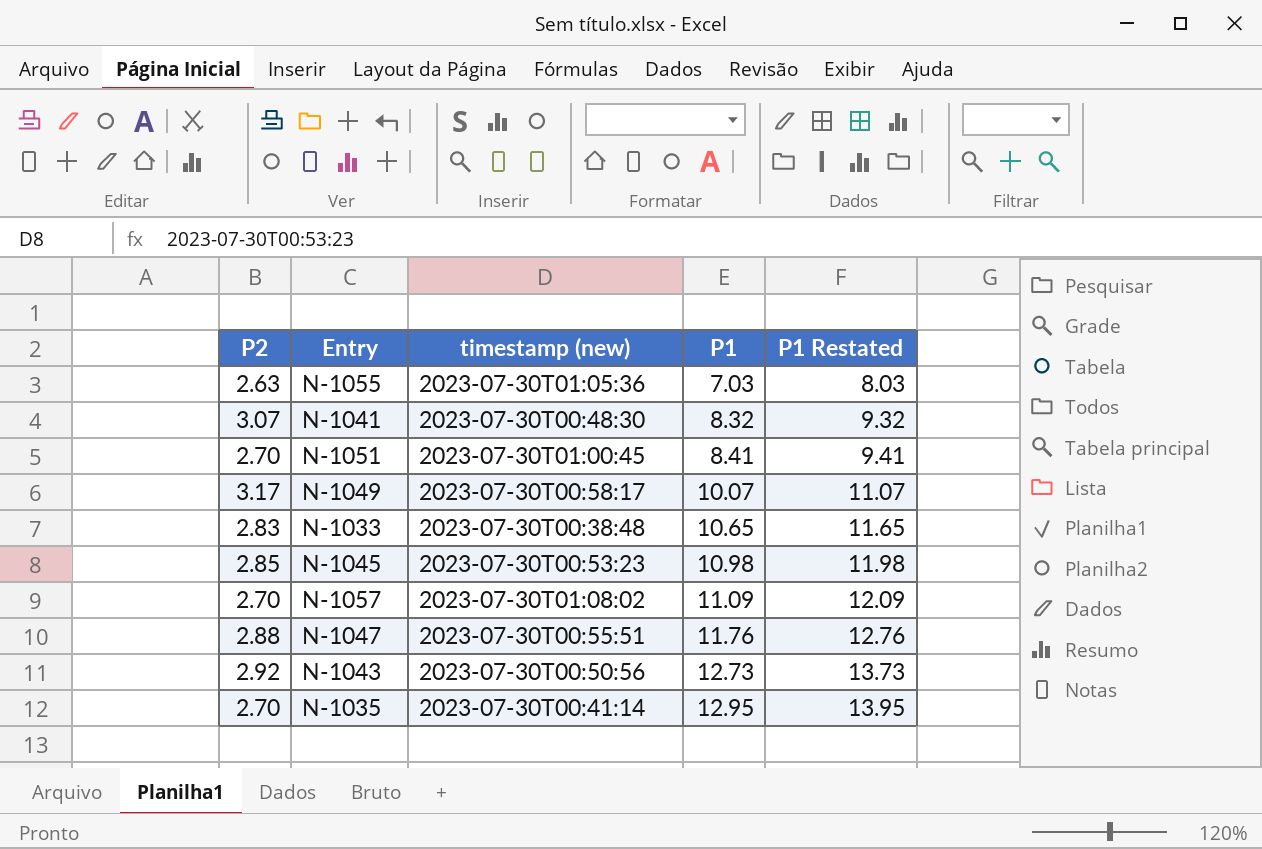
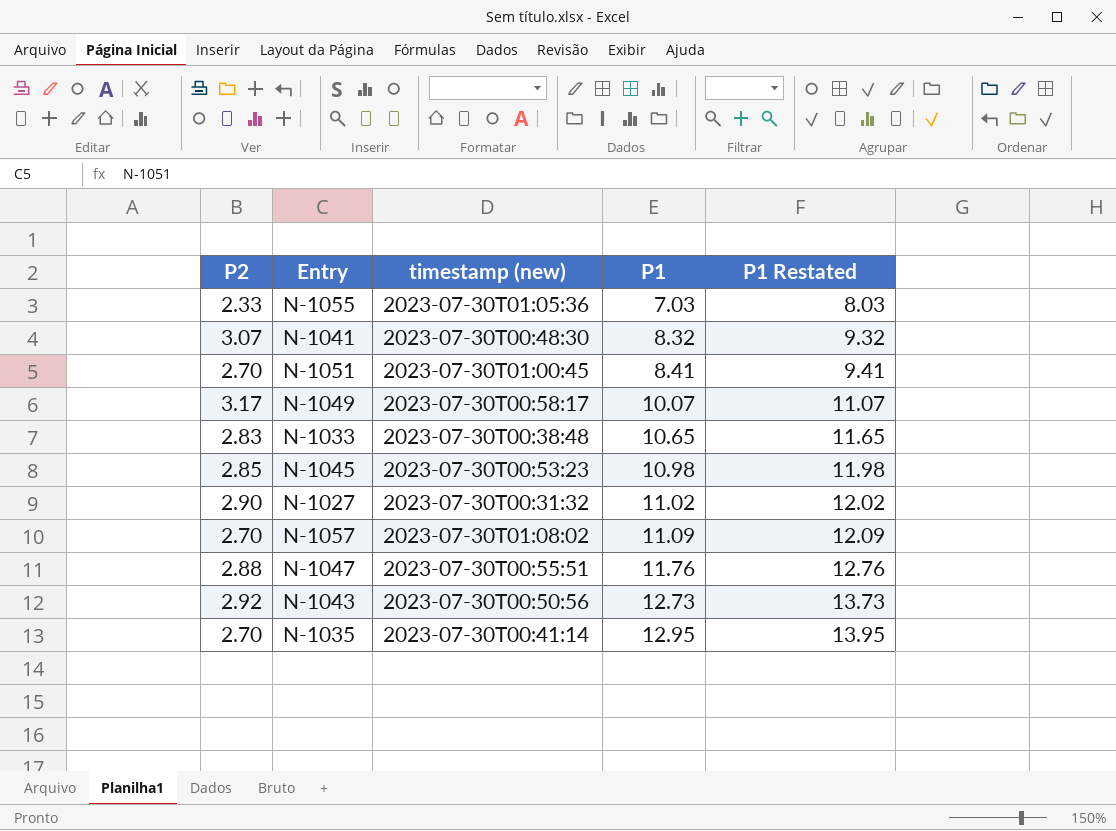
N-1055 | P2: 2.63 -> 2.33
row N-1027: none -> 2.90 | 2023-07-30T00:31:32 | 11.02 | 12.02

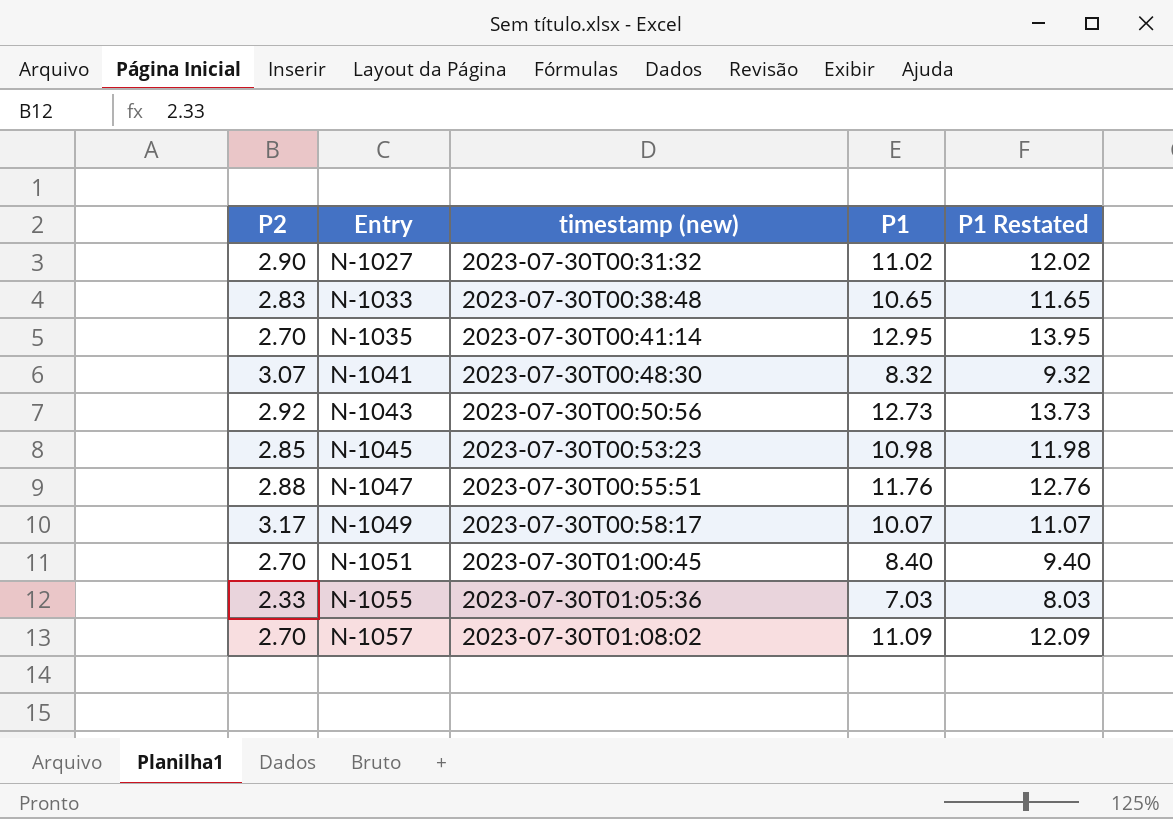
row order: P1 ascending -> Entry ascending
N-1051 | P1: 8.41 -> 8.40
N-1051 | P1 Restated: 9.41 -> 9.40

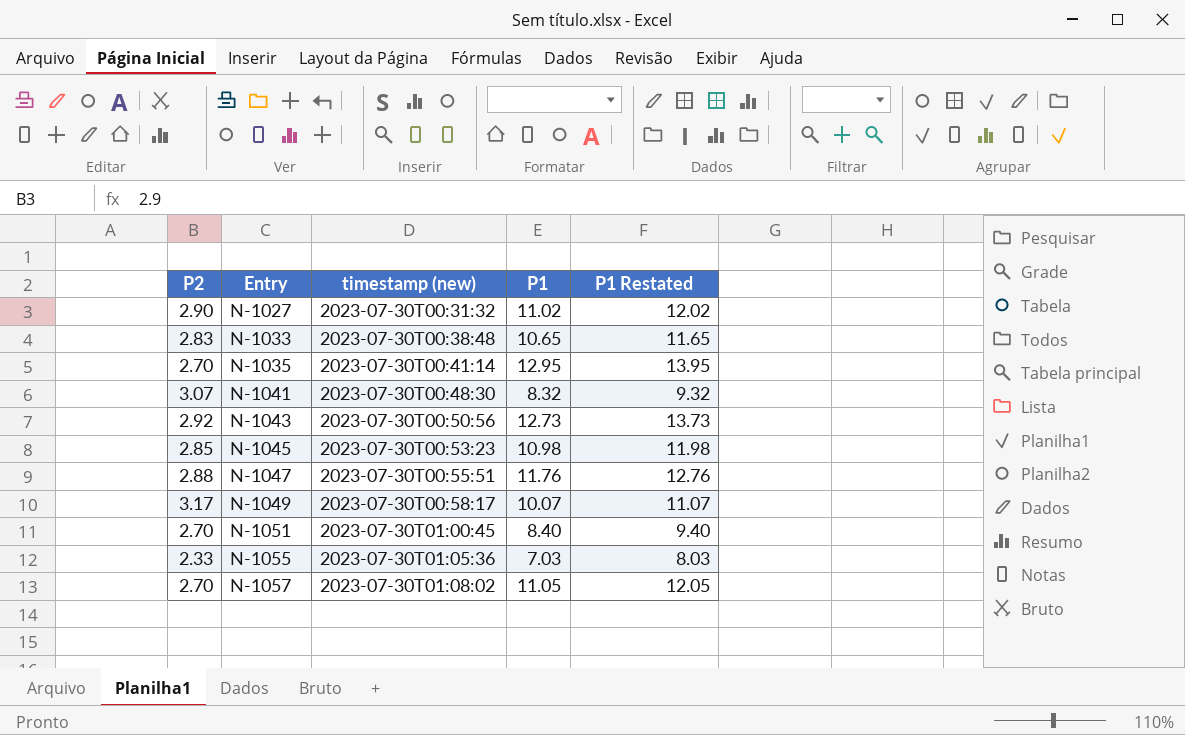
N-1057 | P1: 11.09 -> 11.05
N-1057 | P1 Restated: 12.09 -> 12.05

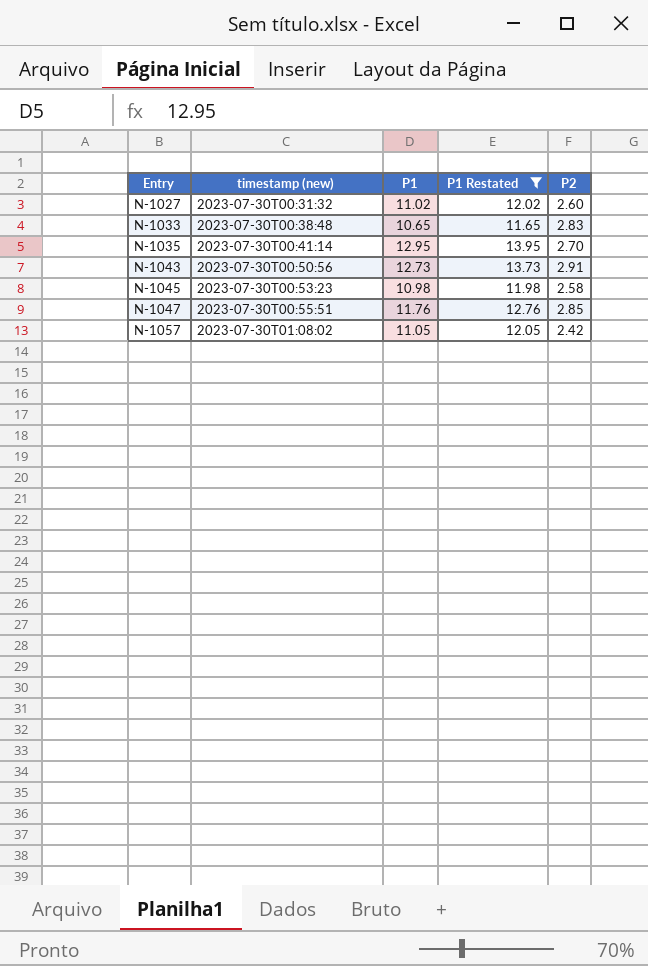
filter: none -> P1 Restated >= 11.65
column P2 | position: 1 -> 5
N-1027 | P2: 2.90 -> 2.60
N-1043 | P2: 2.92 -> 2.91
N-1045 | P2: 2.85 -> 2.58
N-1047 | P2: 2.88 -> 2.85
N-1057 | P2: 2.70 -> 2.42

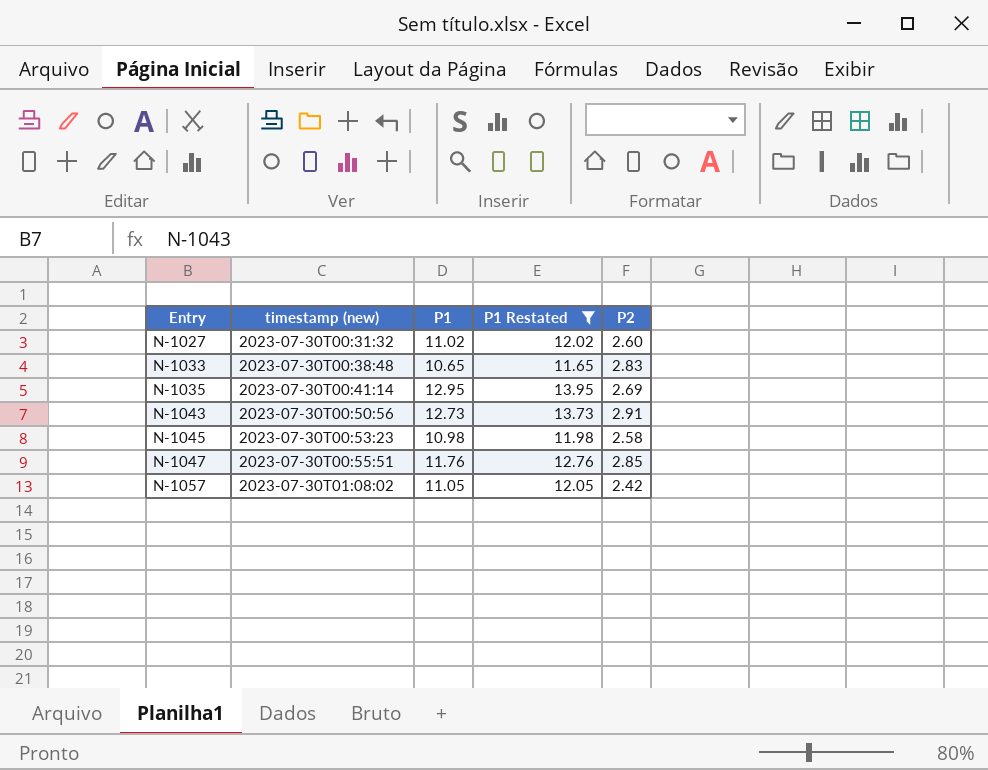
N-1035 | P2: 2.70 -> 2.69

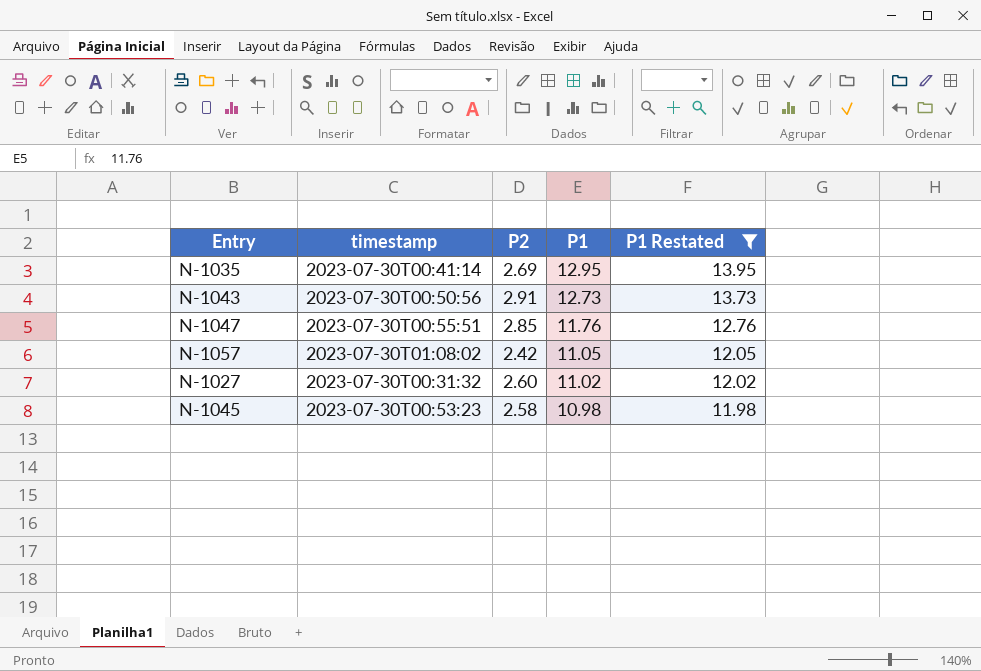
row order: Entry ascending -> P1 descending
column name: timestamp (new) -> timestamp
column P2 | position: 5 -> 3
row N-1033: 2023-07-30T00:38:48 | 10.65 | 11.65 | 2.83 -> none

